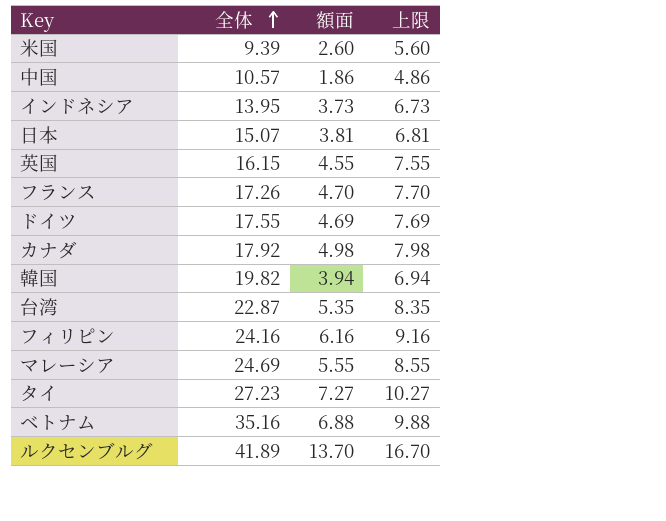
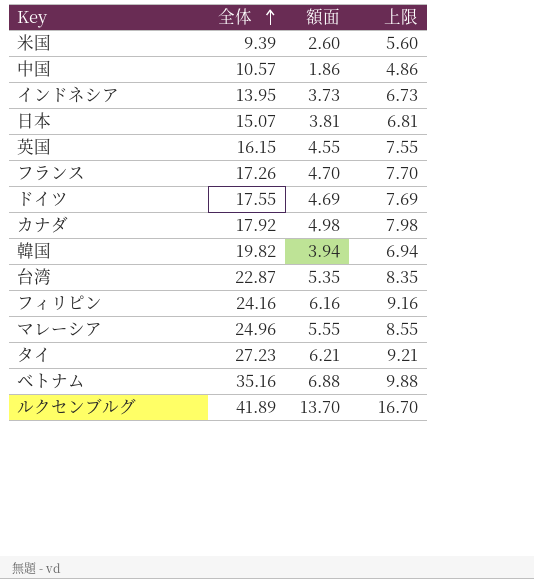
マレーシア | 全体: 24.69 -> 24.96
タイ | 額面: 7.27 -> 6.21
タイ | 上限: 10.27 -> 9.21

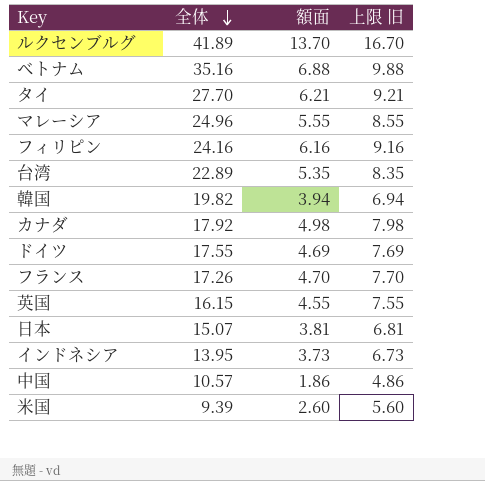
row order: 全体 ascending -> 全体 descending
column name: 上限 -> 上限 旧
タイ | 全体: 27.23 -> 27.70
台湾 | 全体: 22.87 -> 22.89

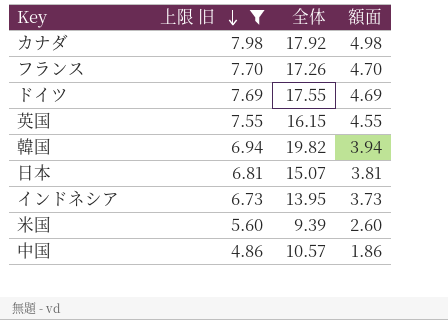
filter: none -> 上限 旧 <= 7.98
row order: 全体 descending -> 上限 旧 descending
column 上限 旧 | position: 4 -> 2

